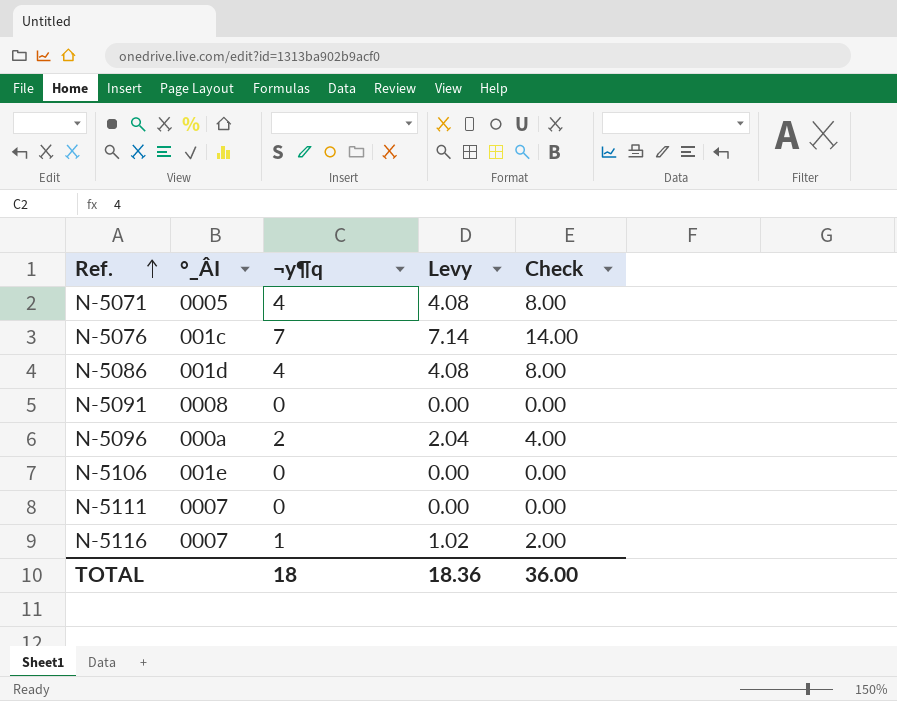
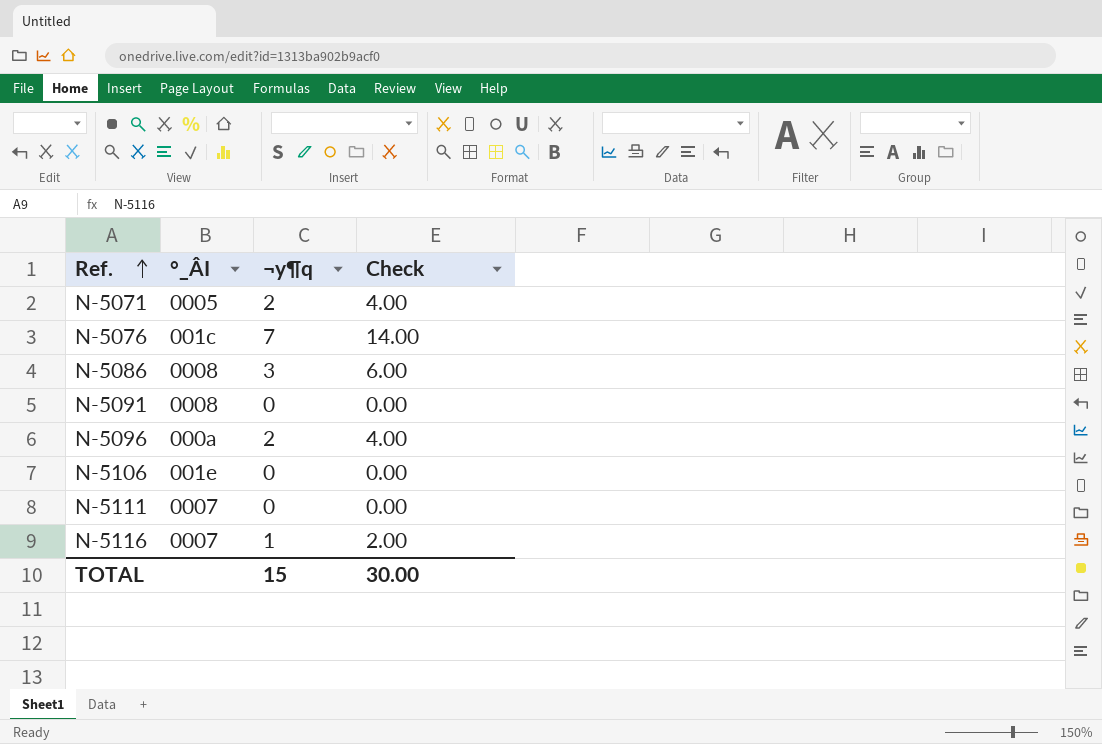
column Levy | formula: [¬y¶q] * 1.02 -> none
N-5071 | ¬y¶q: 4 -> 2
N-5071 | Check: 8.00 -> 4.00
N-5086 | °_ÂI: 001d -> 0008
N-5086 | ¬y¶q: 4 -> 3
N-5086 | Check: 8.00 -> 6.00
TOTAL | ¬y¶q: 18 -> 15
TOTAL | Check: 36.00 -> 30.00

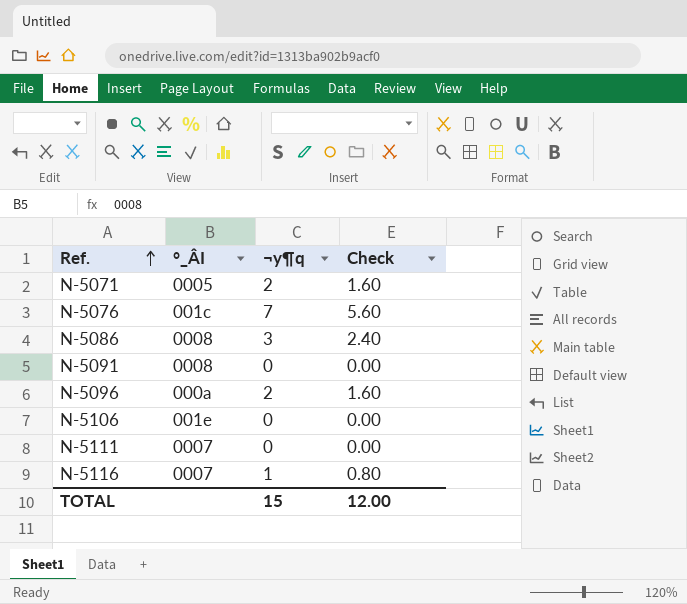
column Check | formula: [¬y¶q] * 2 -> [¬y¶q] * 0.8
TOTAL | Check: 30.00 -> 12.00

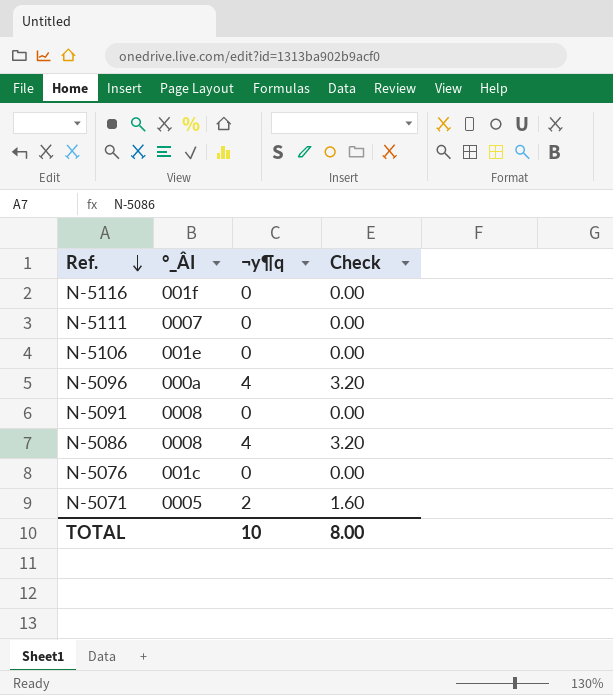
row order: Ref. ascending -> Ref. descending
N-5116 | °_ÂI: 0007 -> 001f
N-5116 | ¬y¶q: 1 -> 0
N-5116 | Check: 0.80 -> 0.00
N-5096 | ¬y¶q: 2 -> 4
N-5096 | Check: 1.60 -> 3.20
N-5086 | ¬y¶q: 3 -> 4
N-5086 | Check: 2.40 -> 3.20
N-5076 | ¬y¶q: 7 -> 0
N-5076 | Check: 5.60 -> 0.00
TOTAL | ¬y¶q: 15 -> 10
TOTAL | Check: 12.00 -> 8.00

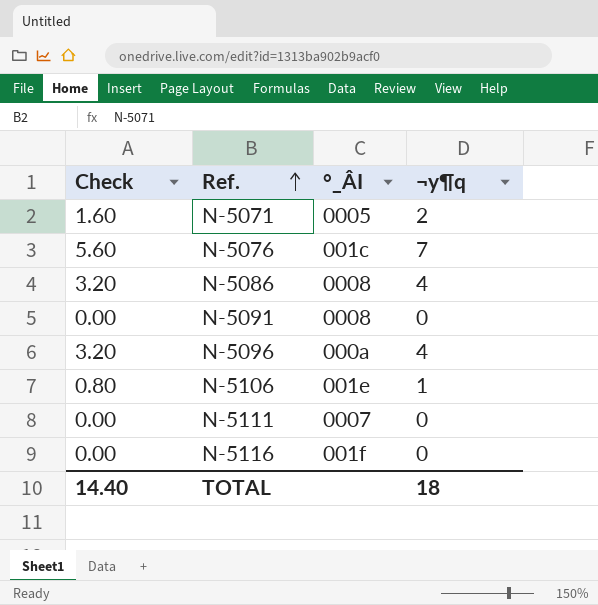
row order: Ref. descending -> Ref. ascending
column Check | position: 4 -> 1
N-5076 | Check: 0.00 -> 5.60
N-5076 | ¬y¶q: 0 -> 7
N-5106 | Check: 0.00 -> 0.80
N-5106 | ¬y¶q: 0 -> 1
TOTAL | Check: 8.00 -> 14.40
TOTAL | ¬y¶q: 10 -> 18

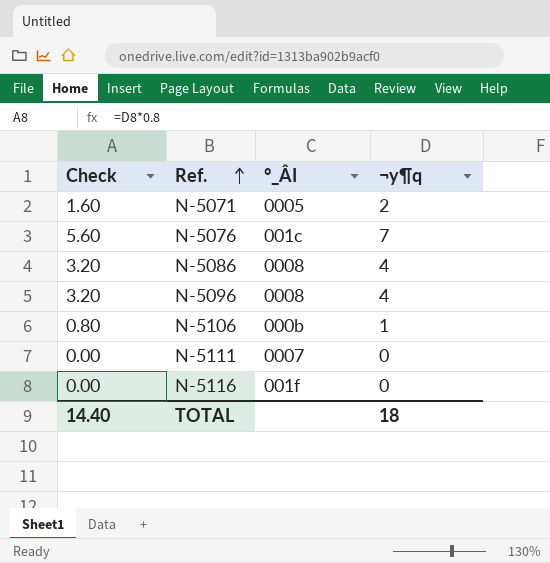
row N-5091: 0.00 | 0008 | 0 -> none
N-5096 | °_ÂI: 000a -> 0008
N-5106 | °_ÂI: 001e -> 000b

